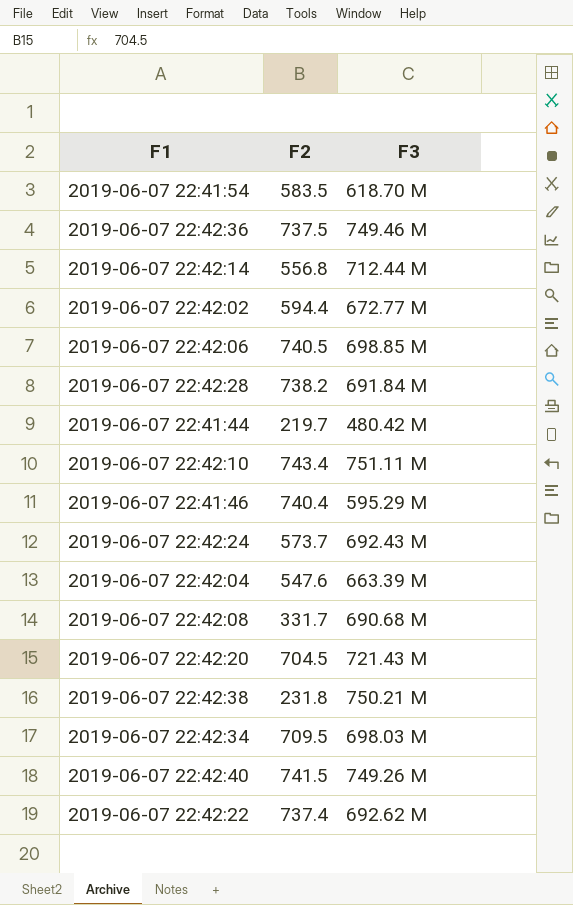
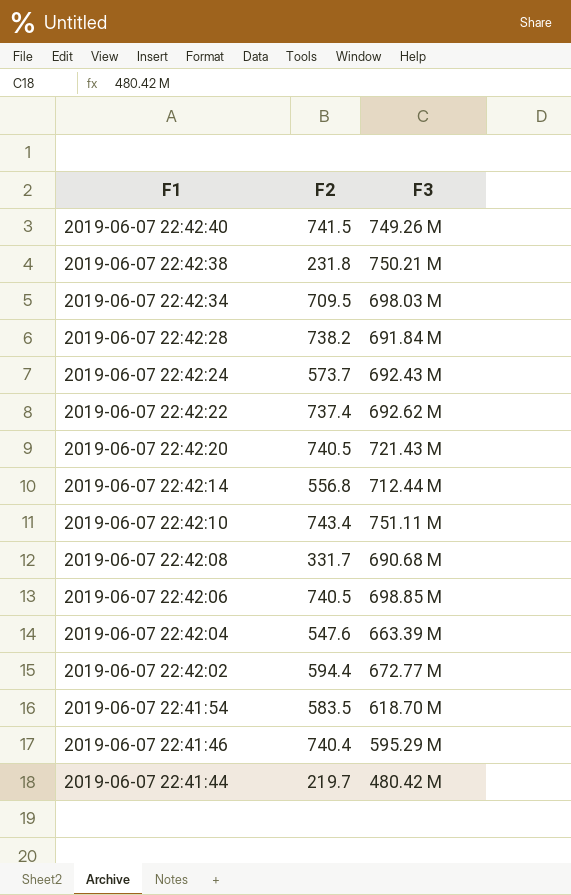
row order: none -> F1 descending
row 2019-06-07 22:42:36: 737.5 | 749.46 M -> none
2019-06-07 22:42:20 | F2: 704.5 -> 740.5

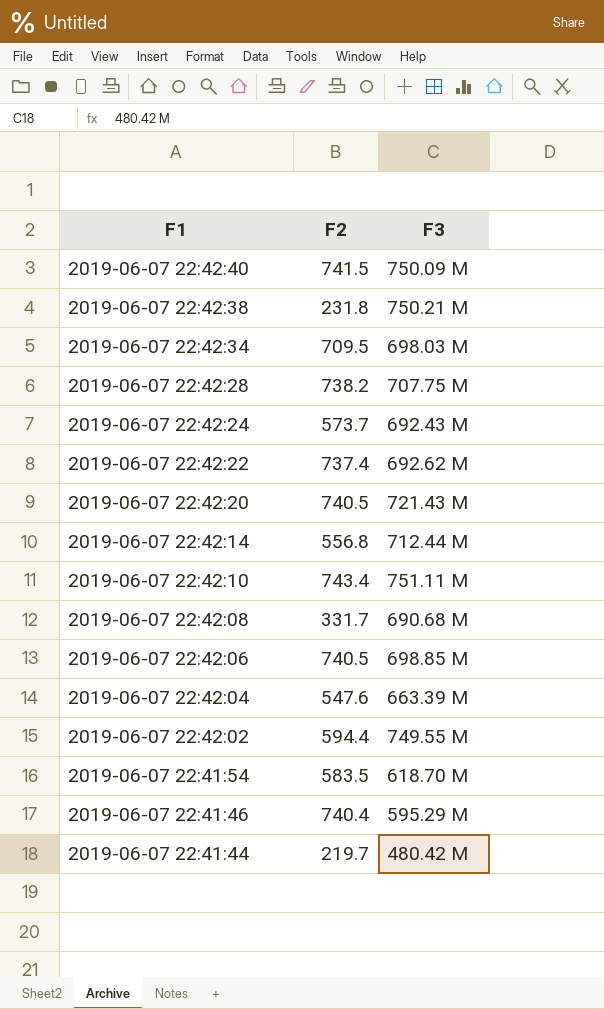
2019-06-07 22:42:40 | F3: 749.26 M -> 750.09 M
2019-06-07 22:42:28 | F3: 691.84 M -> 707.75 M
2019-06-07 22:42:02 | F3: 672.77 M -> 749.55 M

